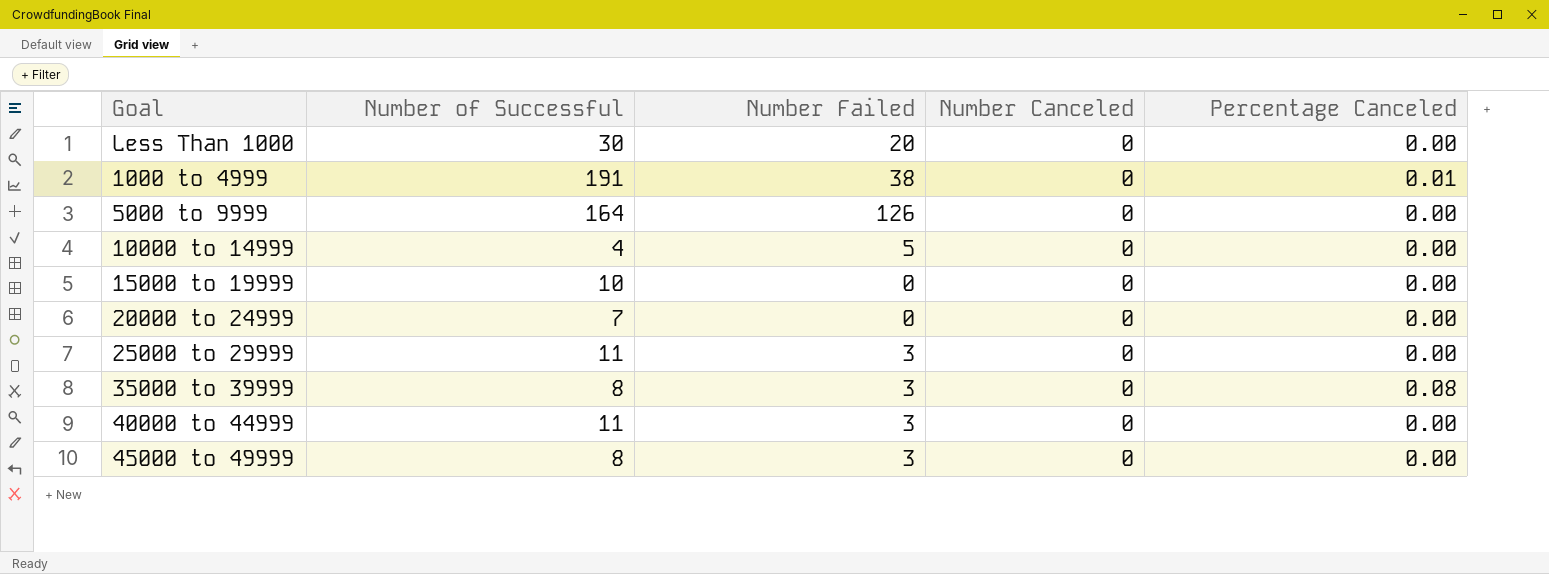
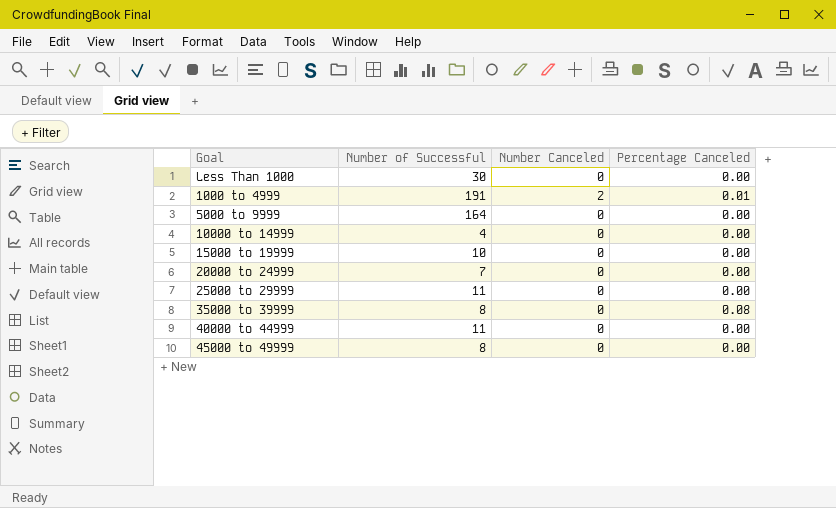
column Number Failed | position: 3 -> none
1000 to 4999 | Number Canceled: 0 -> 2

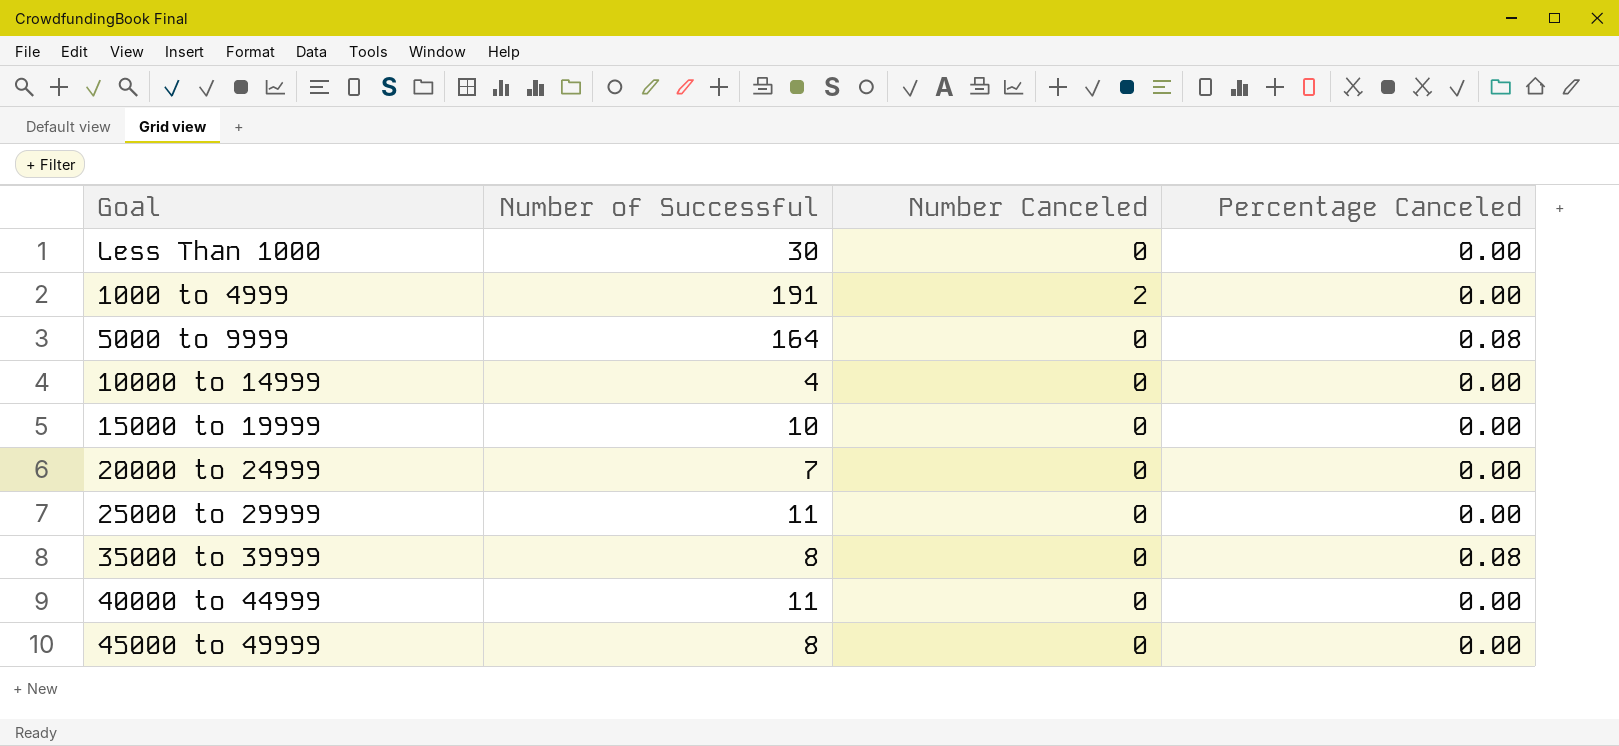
1000 to 4999 | Percentage Canceled: 0.01 -> 0.00
5000 to 9999 | Percentage Canceled: 0.00 -> 0.08

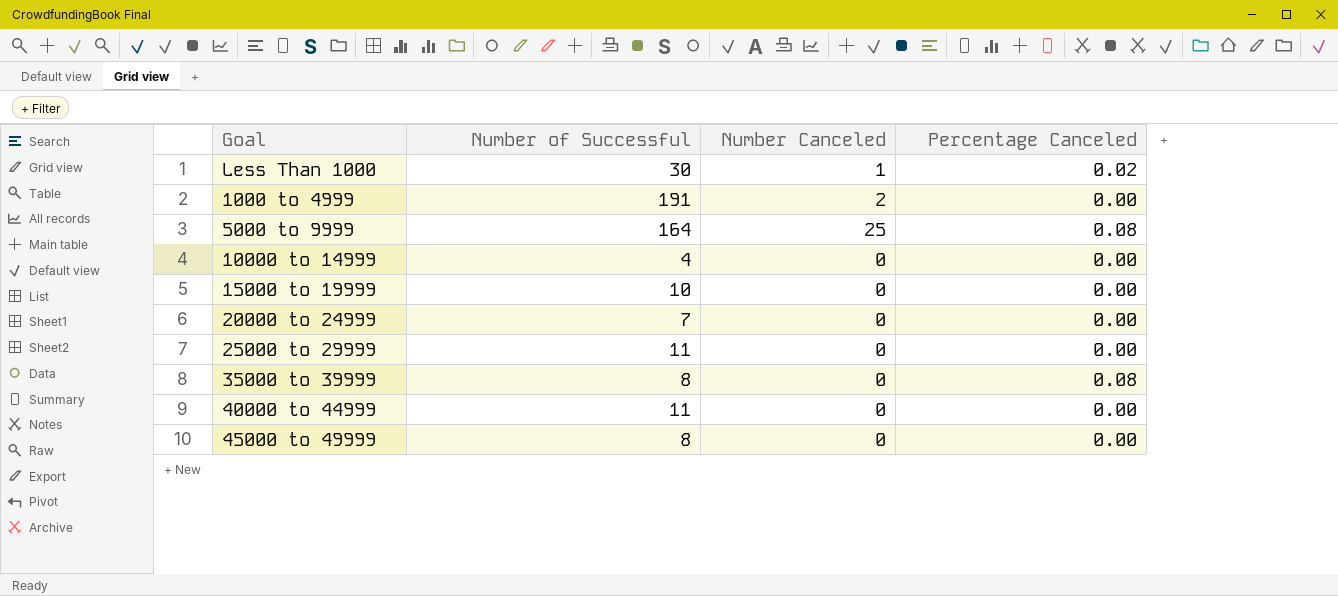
Less Than 1000 | Number Canceled: 0 -> 1
Less Than 1000 | Percentage Canceled: 0.00 -> 0.02
5000 to 9999 | Number Canceled: 0 -> 25

